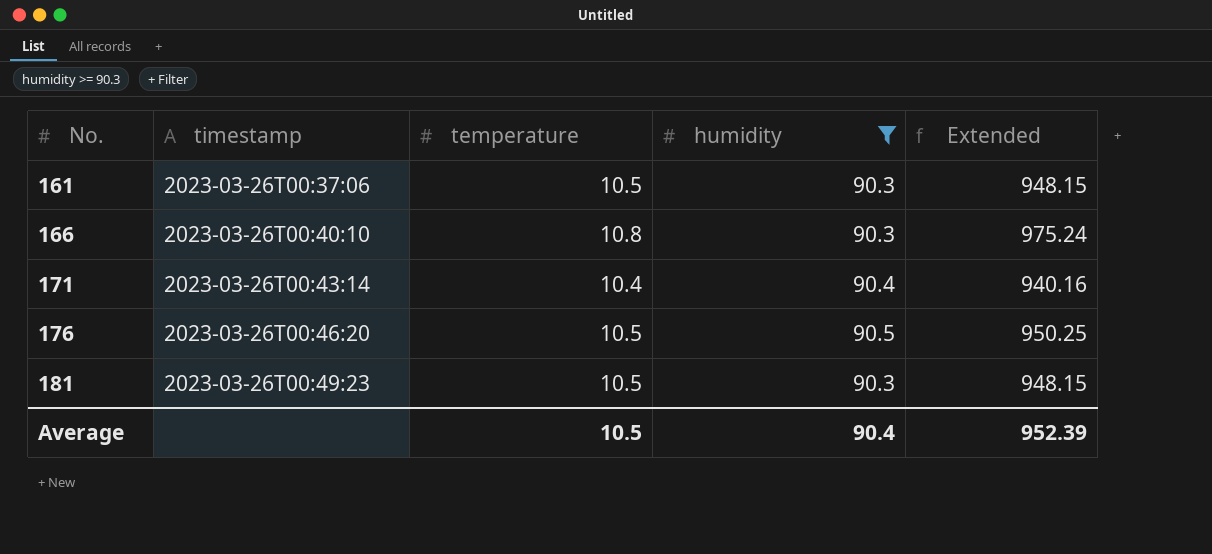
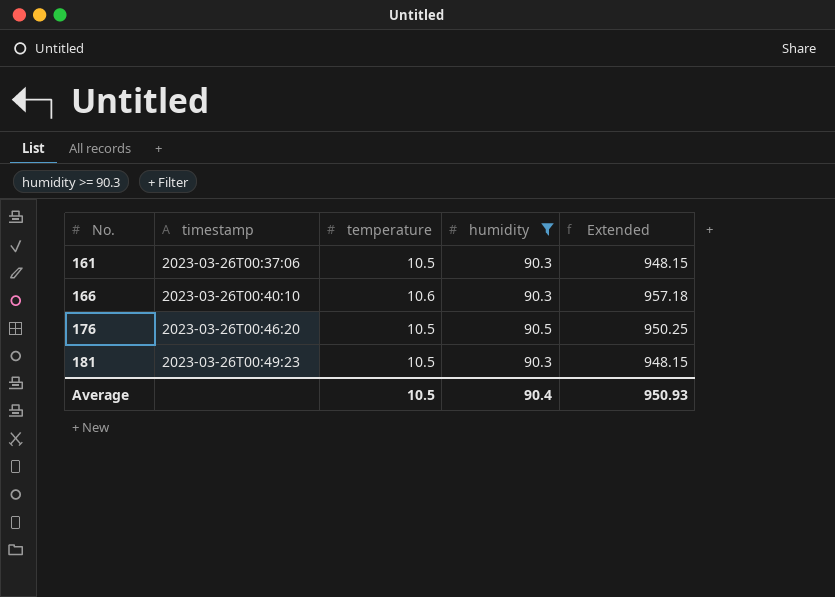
row 171: 2023-03-26T00:43:14 | 10.4 | 90.4 | 940.16 -> none
166 | temperature: 10.8 -> 10.6
166 | Extended: 975.24 -> 957.18
Average | Extended: 952.39 -> 950.93

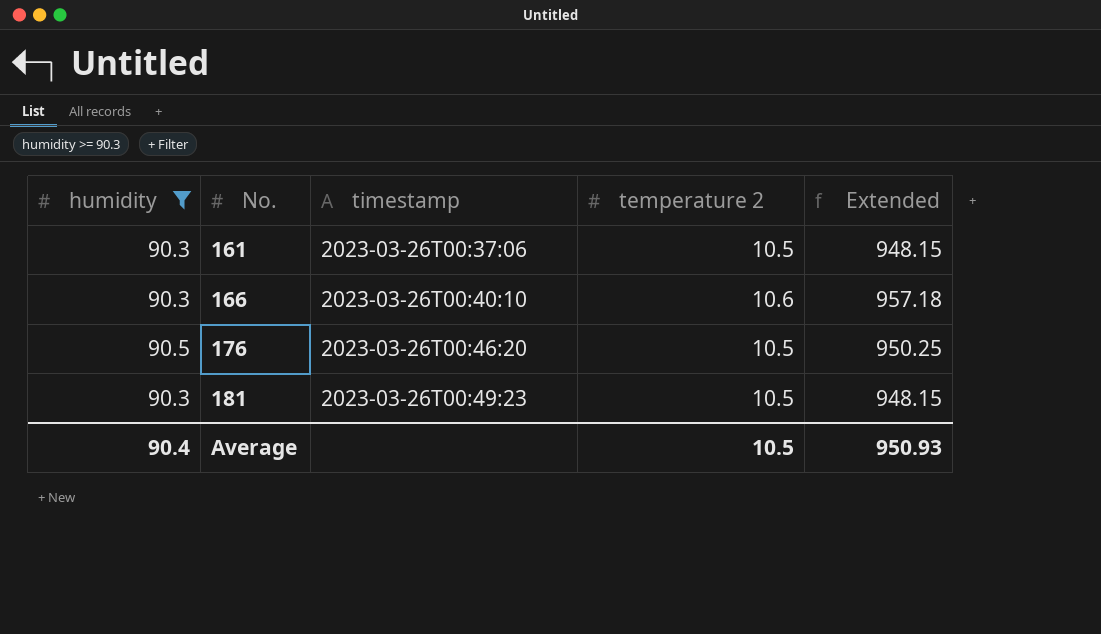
column humidity | position: 4 -> 1
column name: temperature -> temperature 2

